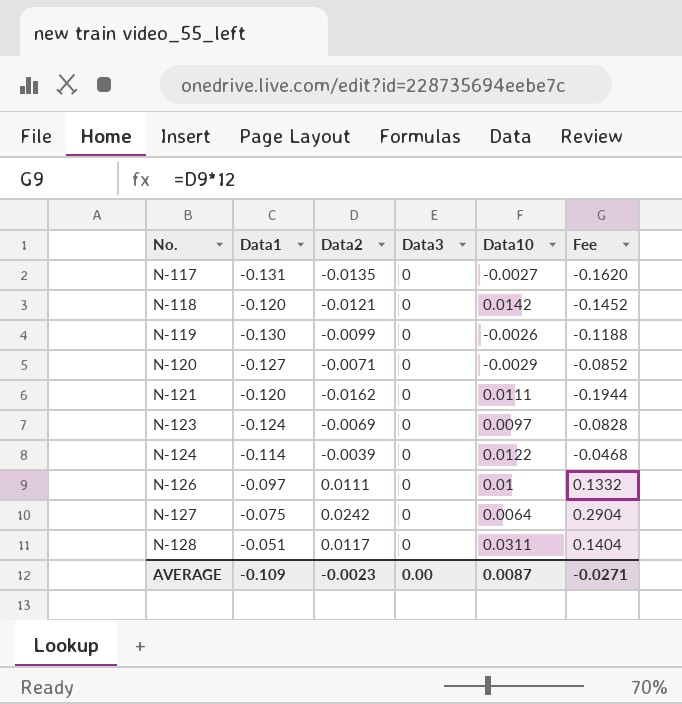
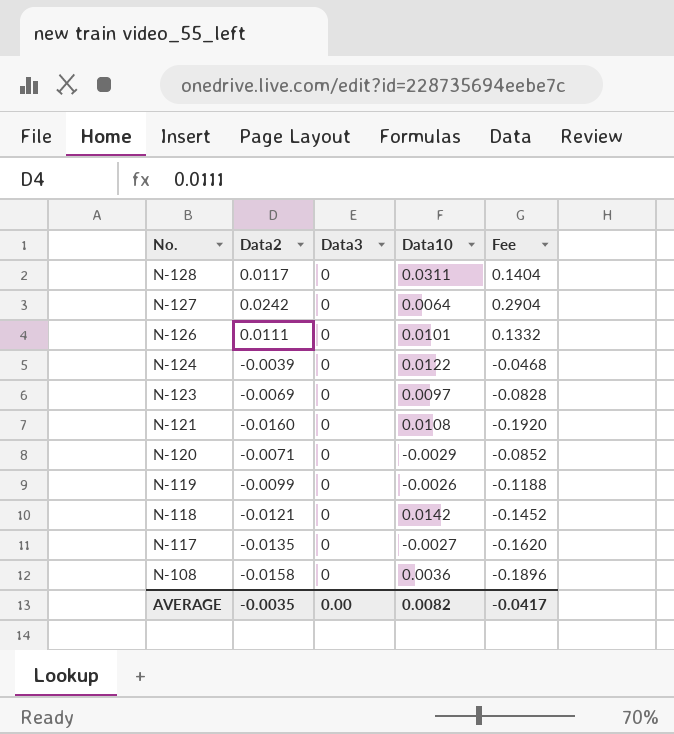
row order: No. ascending -> No. descending
column Data1 | position: 2 -> none
N-126 | Data10: 0.01 -> 0.0101
N-121 | Data2: -0.0162 -> -0.0160
N-121 | Data10: 0.0111 -> 0.0108
N-121 | Fee: -0.1944 -> -0.1920
row N-108: none -> -0.0158 | 0 | 0.0036 | -0.1896
AVERAGE | Data2: -0.0023 -> -0.0035
AVERAGE | Data10: 0.0087 -> 0.0082
AVERAGE | Fee: -0.0271 -> -0.0417

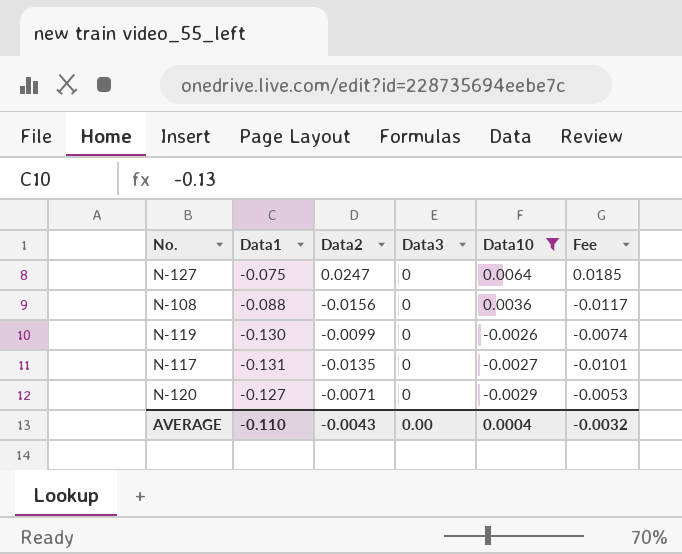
filter: none -> Data10 <= 0.0064
row order: No. descending -> Data10 descending
column Data1 | position: none -> 2
column Fee | formula: [Data2] * 12 -> [Data2] * 0.75
N-127 | Data2: 0.0242 -> 0.0247
N-108 | Data2: -0.0158 -> -0.0156
AVERAGE | Data2: -0.0035 -> -0.0043
AVERAGE | Data10: 0.0082 -> 0.0004
AVERAGE | Fee: -0.0417 -> -0.0032

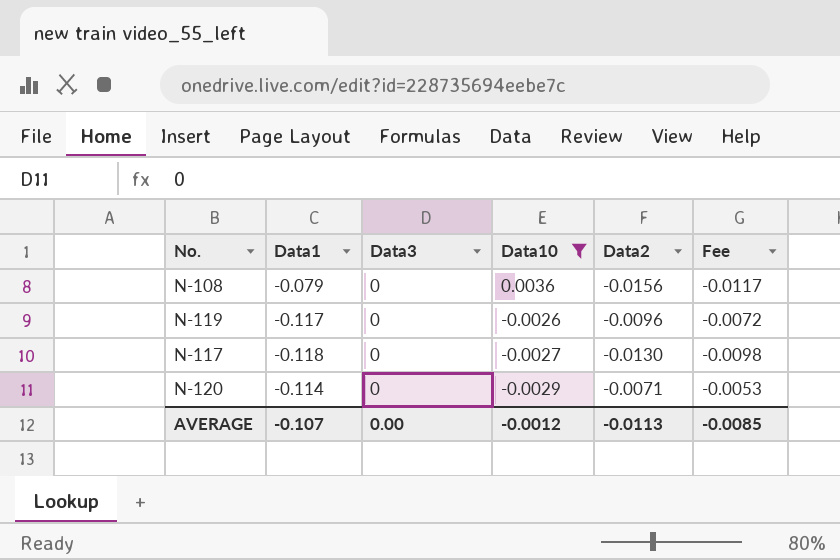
column Data2 | position: 3 -> 5
row N-127: -0.075 | 0.0247 | 0 | 0.0064 | 0.0185 -> none
N-108 | Data1: -0.088 -> -0.079
N-119 | Data1: -0.130 -> -0.117
N-119 | Data2: -0.0099 -> -0.0096
N-119 | Fee: -0.0074 -> -0.0072
N-117 | Data1: -0.131 -> -0.118
N-117 | Data2: -0.0135 -> -0.0130
N-117 | Fee: -0.0101 -> -0.0098
N-120 | Data1: -0.127 -> -0.114
AVERAGE | Data1: -0.110 -> -0.107
AVERAGE | Data10: 0.0004 -> -0.0012
AVERAGE | Data2: -0.0043 -> -0.0113
AVERAGE | Fee: -0.0032 -> -0.0085

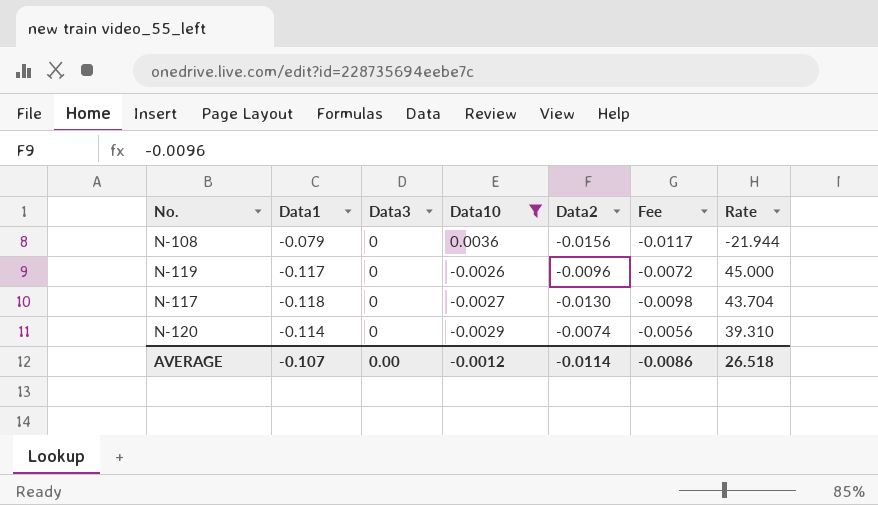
column Rate | formula: none -> [Data1] / [Data10]
N-120 | Data2: -0.0071 -> -0.0074
N-120 | Fee: -0.0053 -> -0.0056
AVERAGE | Data2: -0.0113 -> -0.0114
AVERAGE | Fee: -0.0085 -> -0.0086

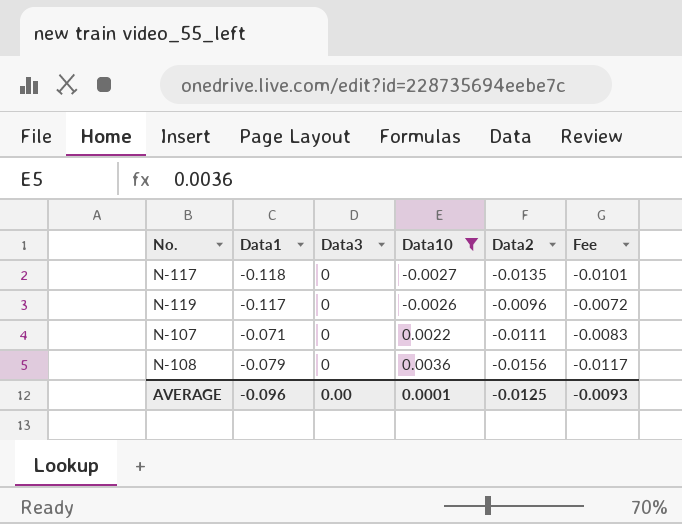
row order: Data10 descending -> Data10 ascending
column Rate | formula: [Data1] / [Data10] -> none
row N-120: -0.114 | 0 | -0.0029 | -0.0074 | -0.0056 | 39.310 -> none
N-117 | Data2: -0.0130 -> -0.0135
N-117 | Fee: -0.0098 -> -0.0101
row N-107: none -> -0.071 | 0 | 0.0022 | -0.0111 | -0.0083
AVERAGE | Data1: -0.107 -> -0.096
AVERAGE | Data10: -0.0012 -> 0.0001
AVERAGE | Data2: -0.0114 -> -0.0125
AVERAGE | Fee: -0.0086 -> -0.0093

